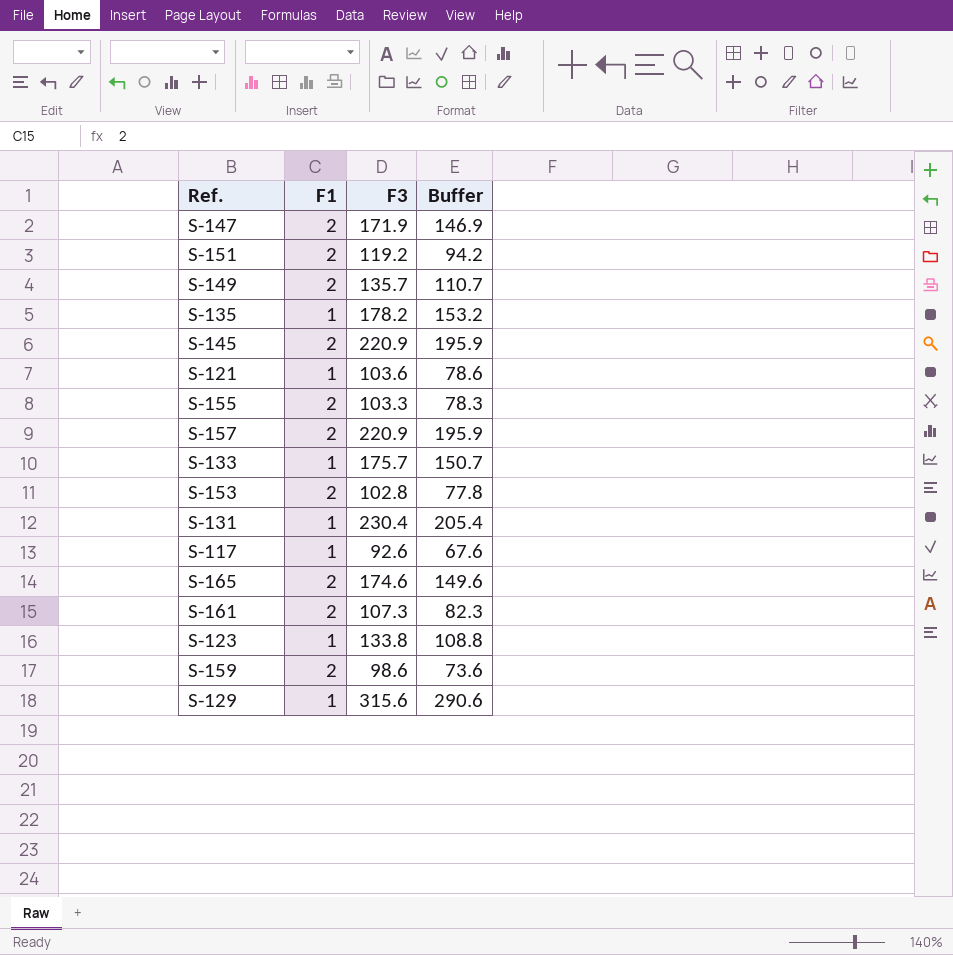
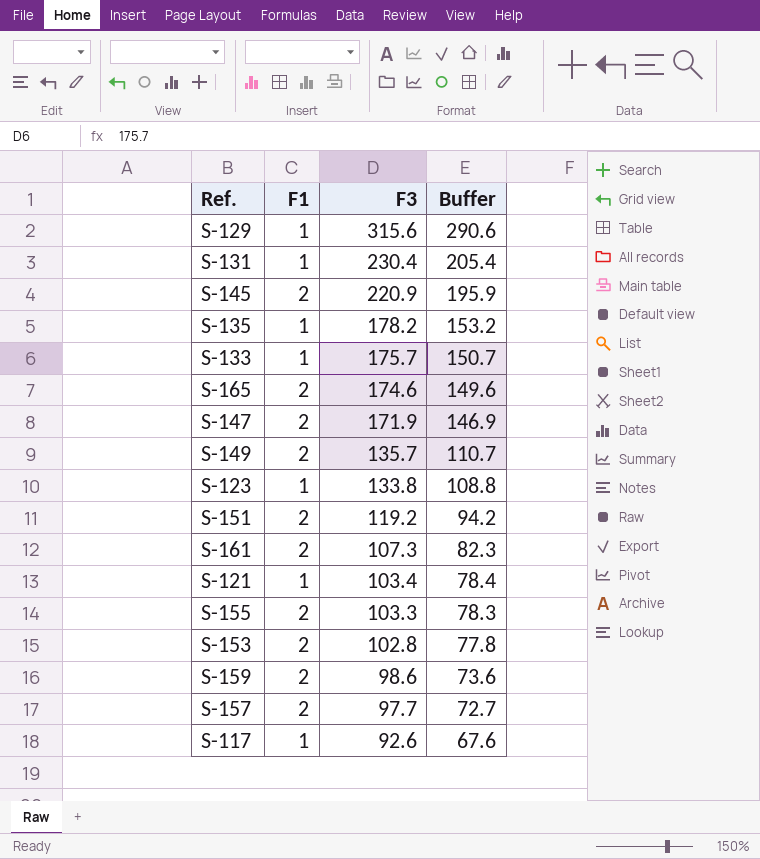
row order: none -> F3 descending
S-121 | F3: 103.6 -> 103.4
S-121 | Buffer: 78.6 -> 78.4
S-157 | F3: 220.9 -> 97.7
S-157 | Buffer: 195.9 -> 72.7

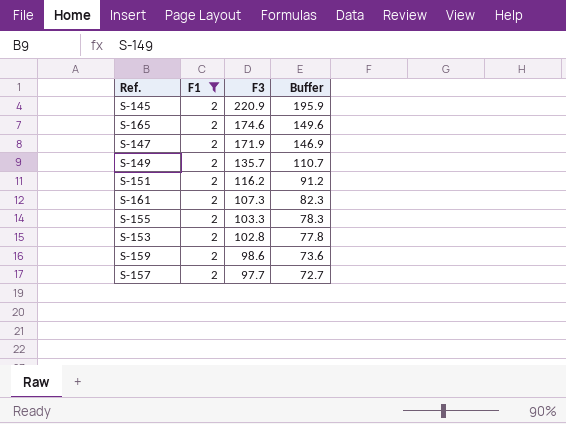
filter: none -> F1 = 2
S-151 | F3: 119.2 -> 116.2
S-151 | Buffer: 94.2 -> 91.2

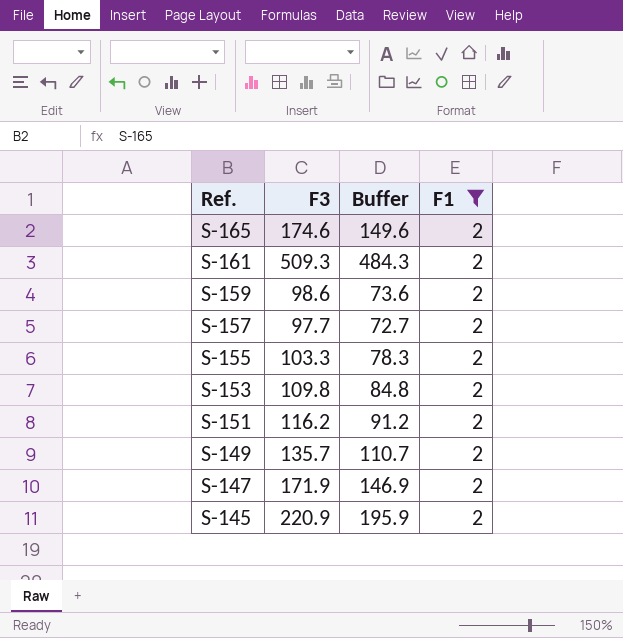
row order: F3 descending -> Ref. descending
column F1 | position: 2 -> 4
S-161 | F3: 107.3 -> 509.3
S-161 | Buffer: 82.3 -> 484.3
S-153 | F3: 102.8 -> 109.8
S-153 | Buffer: 77.8 -> 84.8

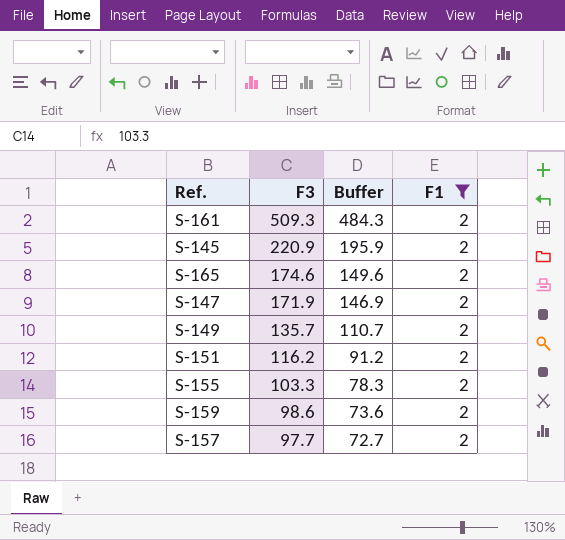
row order: Ref. descending -> F3 descending
row S-153: 109.8 | 84.8 | 2 -> none

